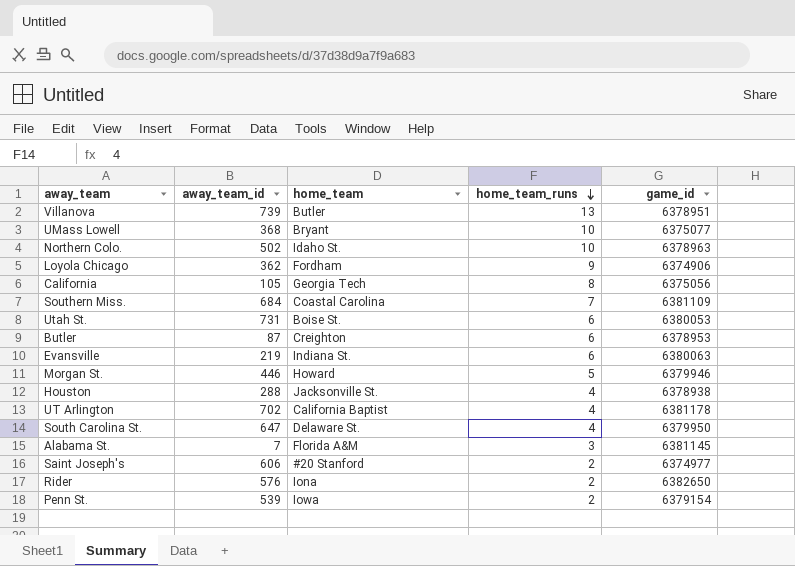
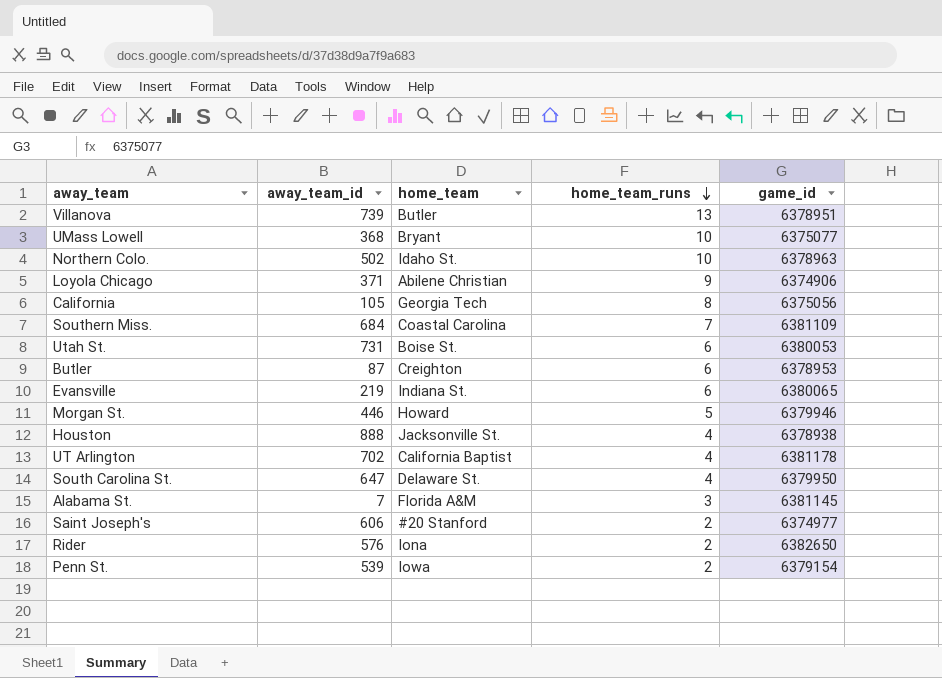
Loyola Chicago | away_team_id: 362 -> 371
Loyola Chicago | home_team: Fordham -> Abilene Christian
Evansville | game_id: 6380063 -> 6380065
Houston | away_team_id: 288 -> 888

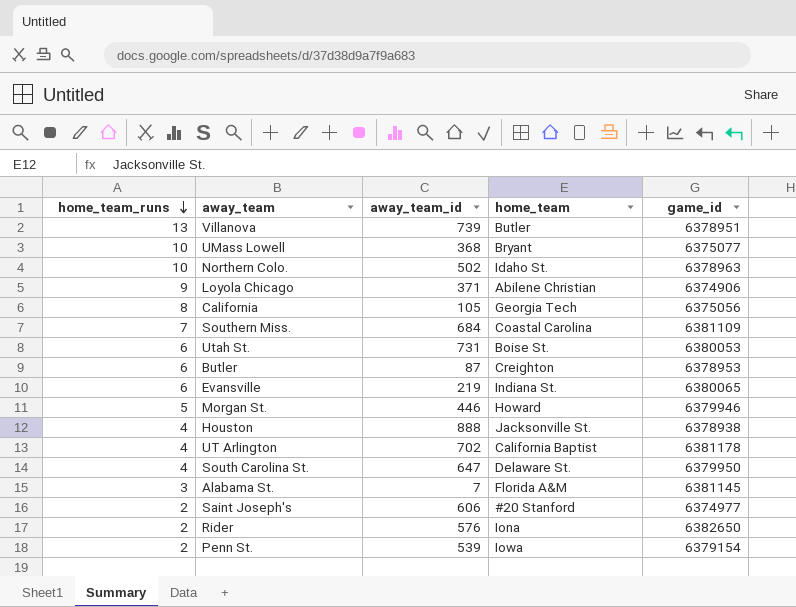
column home_team_runs | position: 4 -> 1

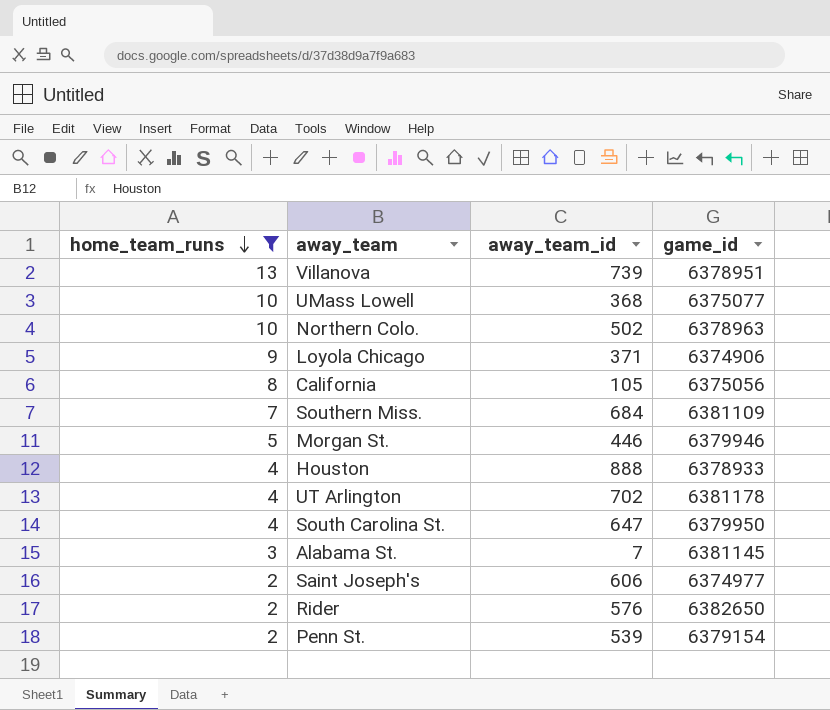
filter: none -> home_team_runs != 6
column home_team | position: 4 -> none
Houston | game_id: 6378938 -> 6378933

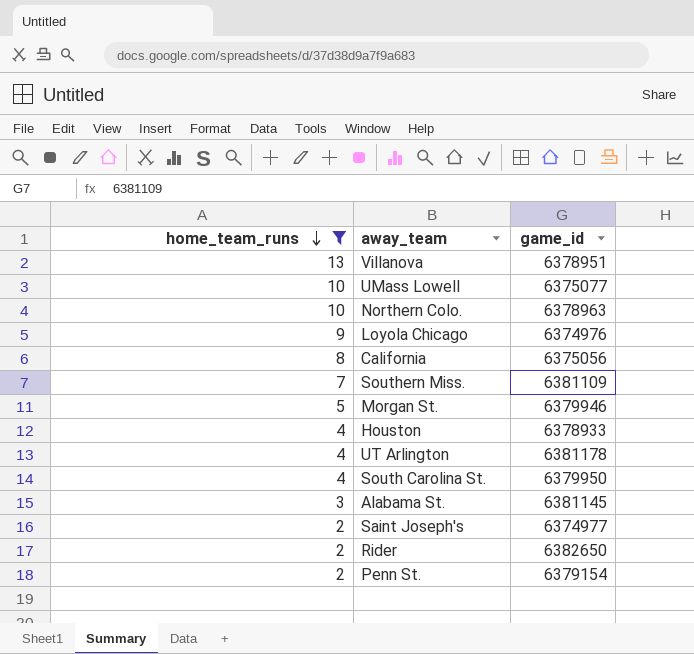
column away_team_id | position: 3 -> none
Loyola Chicago | game_id: 6374906 -> 6374976

